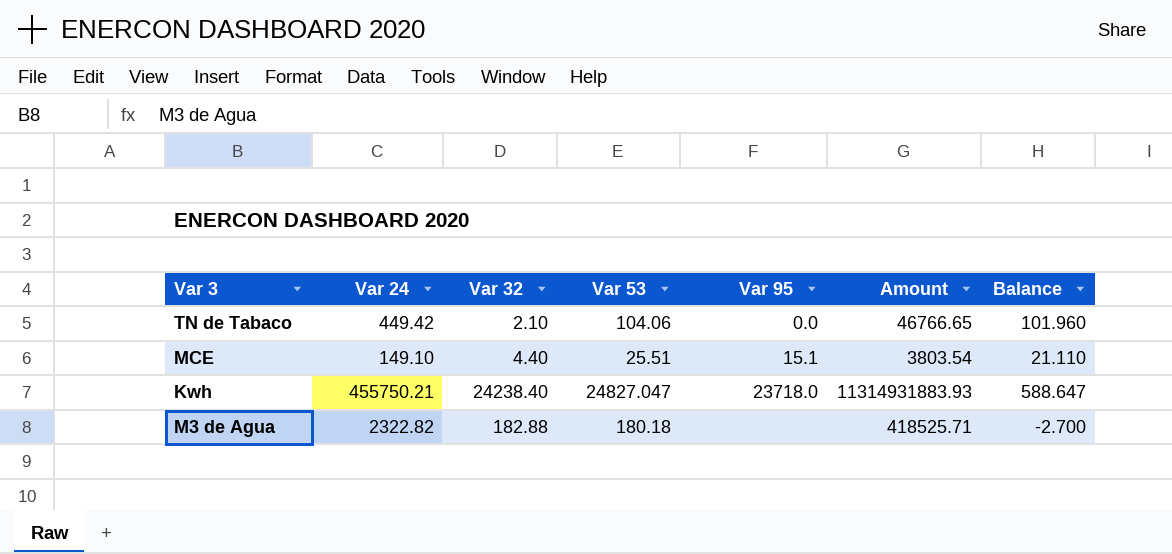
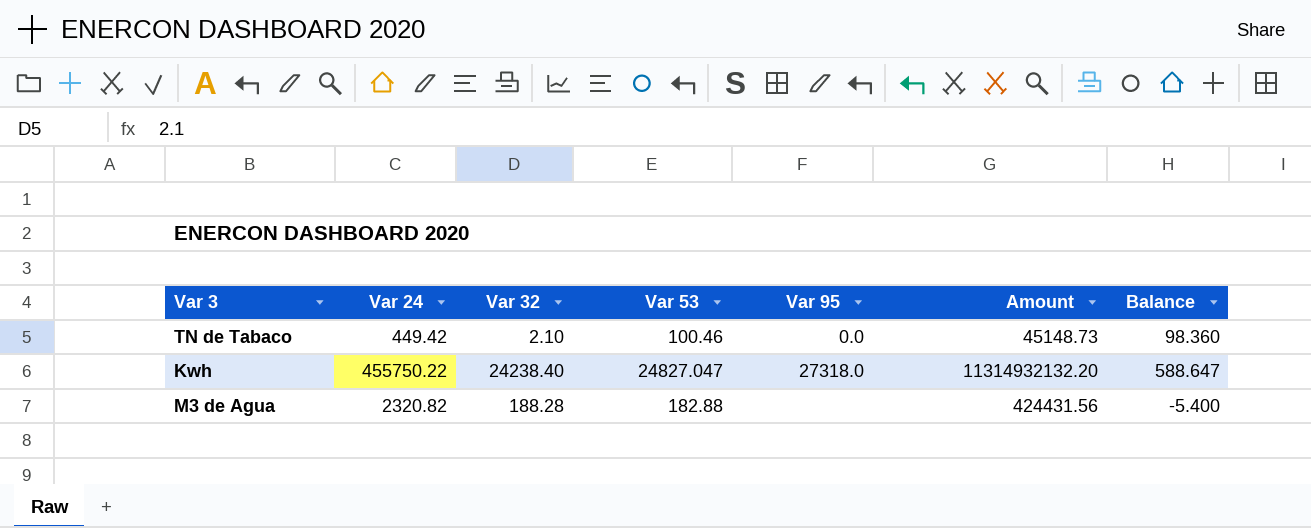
row MCE: 149.10 | 4.40 | 25.51 | 15.1 | 3803.54 | 21.110 -> none
TN de Tabaco | Var 53: 104.06 -> 100.46
TN de Tabaco | Amount: 46766.65 -> 45148.73
TN de Tabaco | Balance: 101.960 -> 98.360
Kwh | Var 24: 455750.21 -> 455750.22
Kwh | Var 95: 23718.0 -> 27318.0
Kwh | Amount: 11314931883.93 -> 11314932132.20
M3 de Agua | Var 24: 2322.82 -> 2320.82
M3 de Agua | Var 32: 182.88 -> 188.28
M3 de Agua | Var 53: 180.18 -> 182.88
M3 de Agua | Amount: 418525.71 -> 424431.56
M3 de Agua | Balance: -2.700 -> -5.400

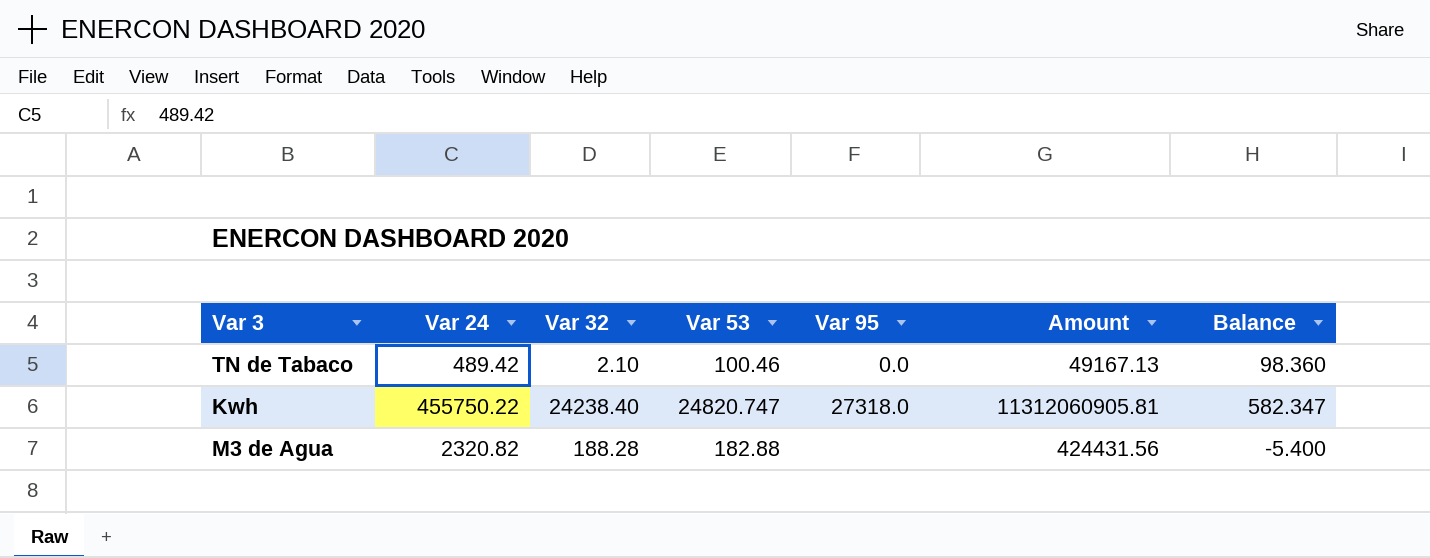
TN de Tabaco | Var 24: 449.42 -> 489.42
TN de Tabaco | Amount: 45148.73 -> 49167.13
Kwh | Var 53: 24827.047 -> 24820.747
Kwh | Amount: 11314932132.20 -> 11312060905.81
Kwh | Balance: 588.647 -> 582.347

